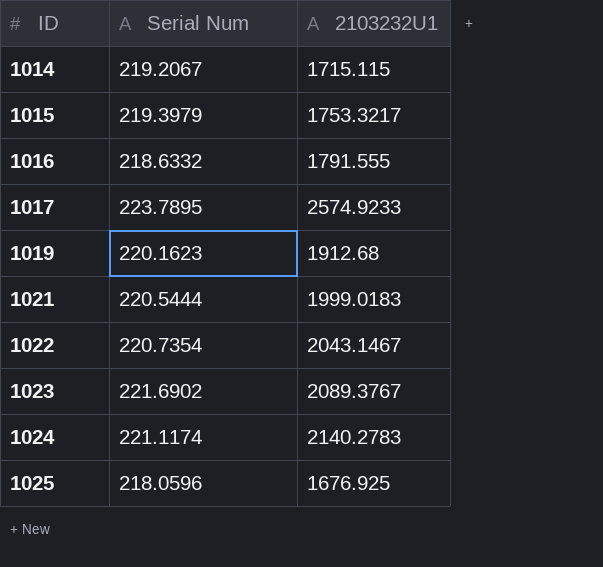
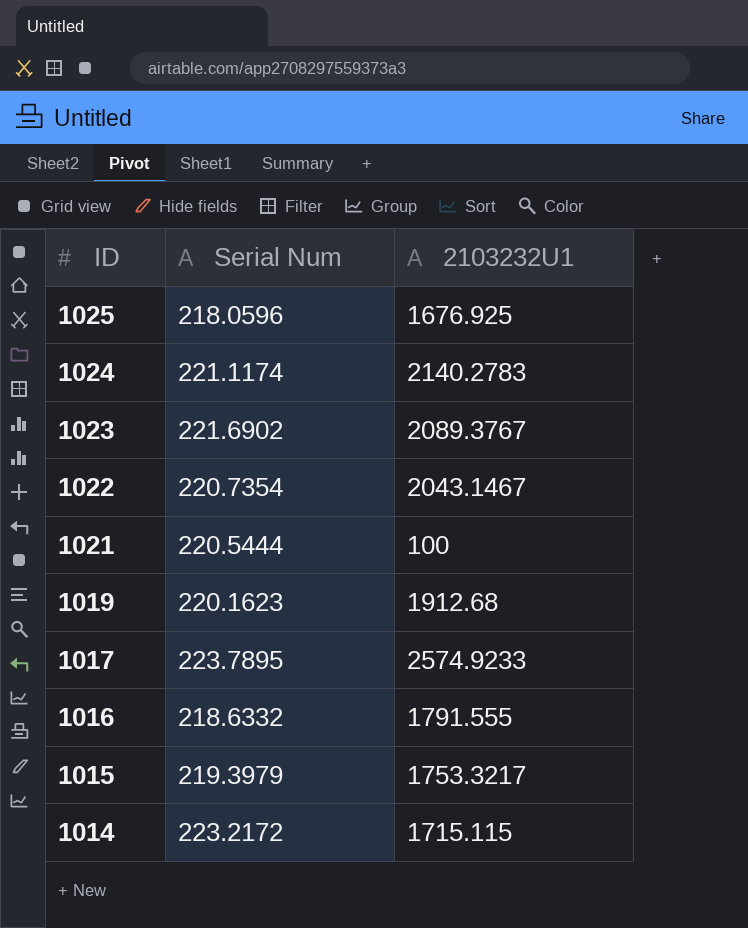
row order: ID ascending -> ID descending
1021 | 2103232U1: 1999.0183 -> 100
1014 | Serial Num: 219.2067 -> 223.2172

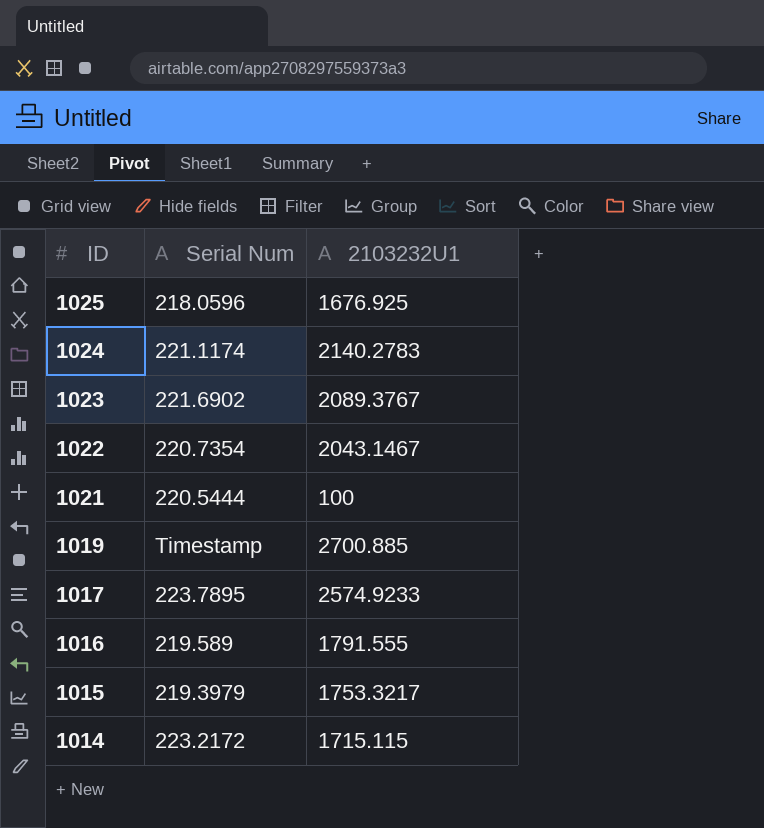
1019 | Serial Num: 220.1623 -> Timestamp
1019 | 2103232U1: 1912.68 -> 2700.885
1016 | Serial Num: 218.6332 -> 219.589

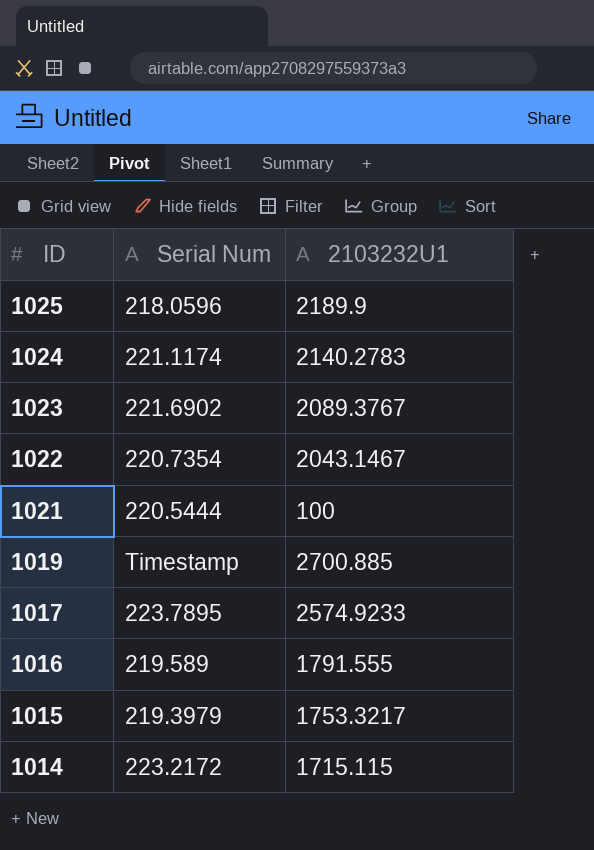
1025 | 2103232U1: 1676.925 -> 2189.9

